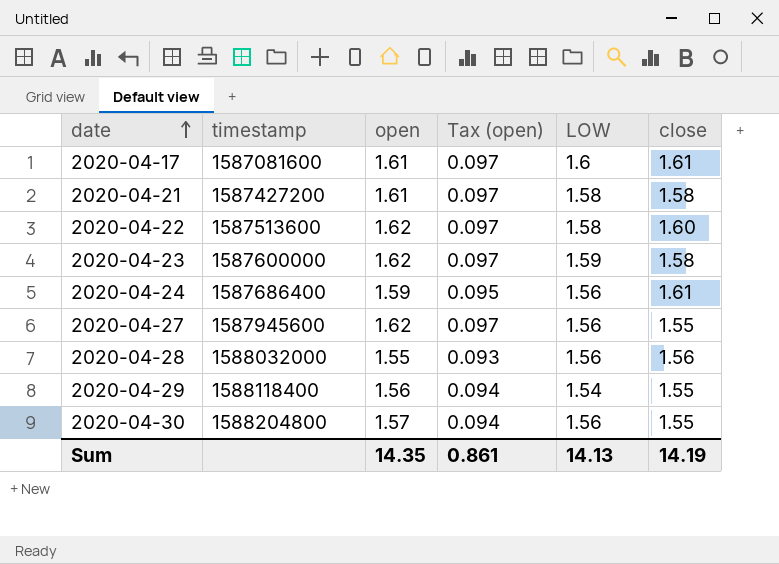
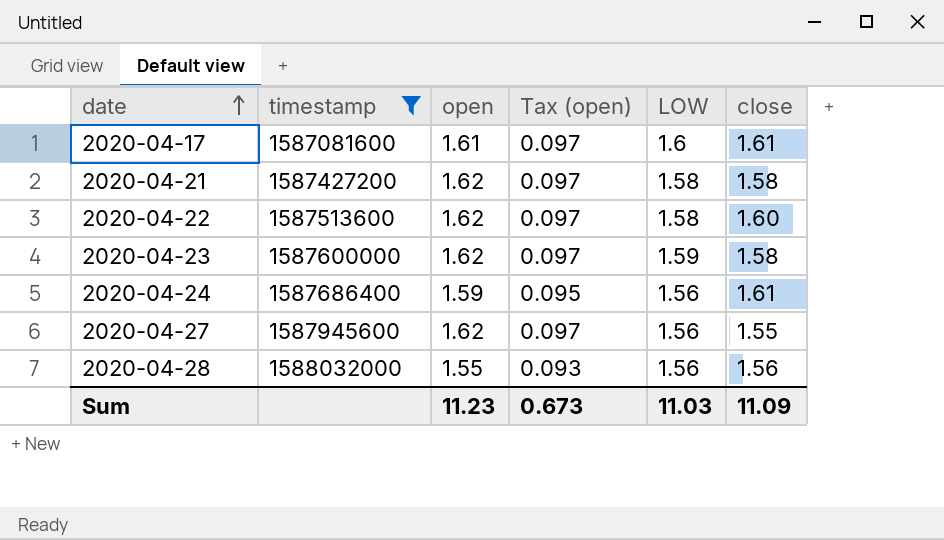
filter: none -> timestamp <= 1588032000
2020-04-21 | open: 1.61 -> 1.62
Sum | open: 14.35 -> 11.23
Sum | Tax (open): 0.861 -> 0.673
Sum | LOW: 14.13 -> 11.03
Sum | close: 14.19 -> 11.09

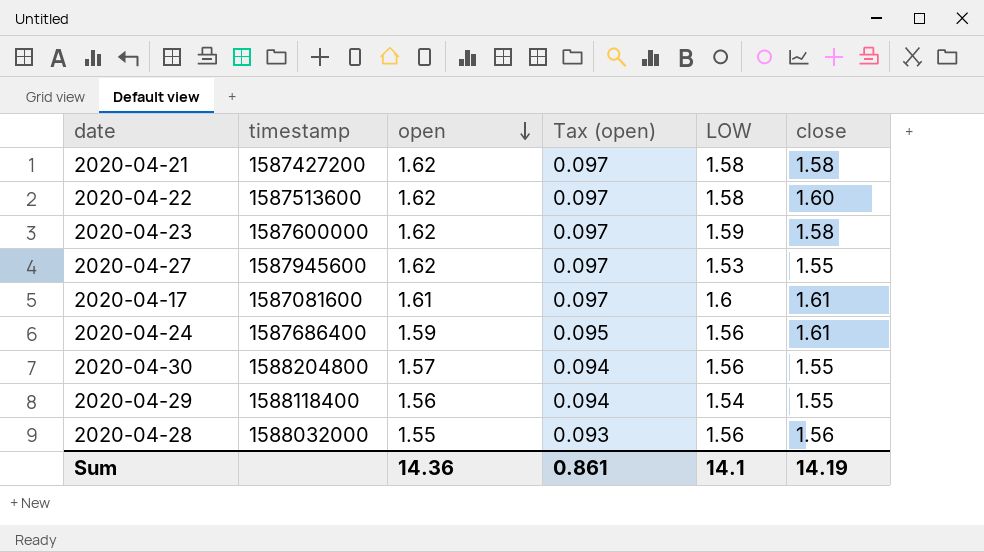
filter: timestamp <= 1588032000 -> none
row order: date ascending -> open descending
2020-04-27 | LOW: 1.56 -> 1.53
Sum | open: 11.23 -> 14.36
Sum | Tax (open): 0.673 -> 0.861
Sum | LOW: 11.03 -> 14.1
Sum | close: 11.09 -> 14.19

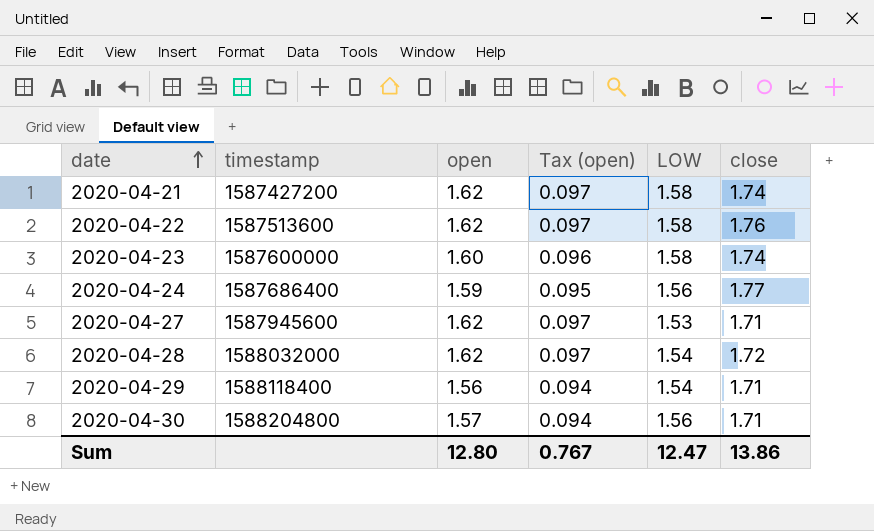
row order: open descending -> date ascending
row 2020-04-17: 1587081600 | 1.61 | 0.097 | 1.6 | 1.61 -> none
2020-04-21 | close: 1.58 -> 1.74
2020-04-22 | close: 1.60 -> 1.76
2020-04-23 | open: 1.62 -> 1.60
2020-04-23 | Tax (open): 0.097 -> 0.096
2020-04-23 | LOW: 1.59 -> 1.58
2020-04-23 | close: 1.58 -> 1.74
2020-04-24 | close: 1.61 -> 1.77
2020-04-27 | close: 1.55 -> 1.71
2020-04-28 | open: 1.55 -> 1.62
2020-04-28 | Tax (open): 0.093 -> 0.097
2020-04-28 | LOW: 1.56 -> 1.54
2020-04-28 | close: 1.56 -> 1.72
2020-04-29 | close: 1.55 -> 1.71
2020-04-30 | close: 1.55 -> 1.71
Sum | open: 14.36 -> 12.80
Sum | Tax (open): 0.861 -> 0.767
Sum | LOW: 14.1 -> 12.47
Sum | close: 14.19 -> 13.86

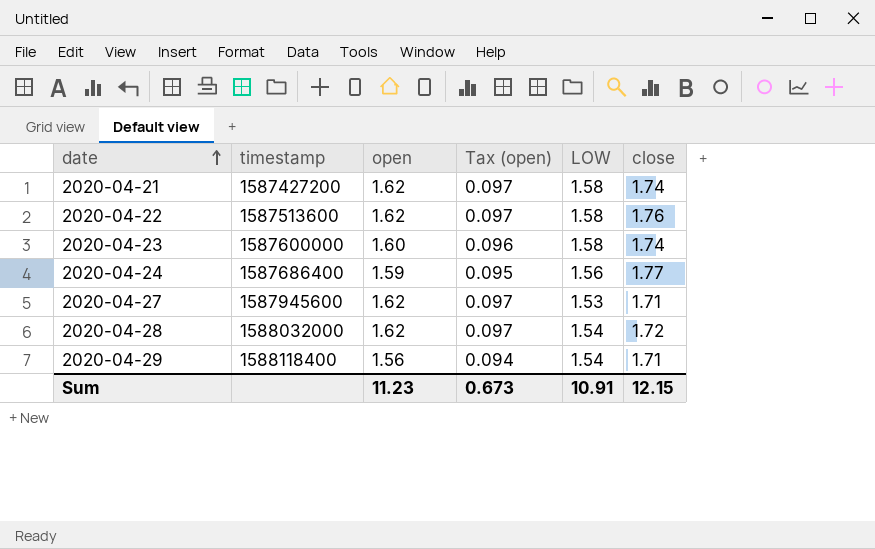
row 2020-04-30: 1588204800 | 1.57 | 0.094 | 1.56 | 1.71 -> none
Sum | open: 12.80 -> 11.23
Sum | Tax (open): 0.767 -> 0.673
Sum | LOW: 12.47 -> 10.91
Sum | close: 13.86 -> 12.15

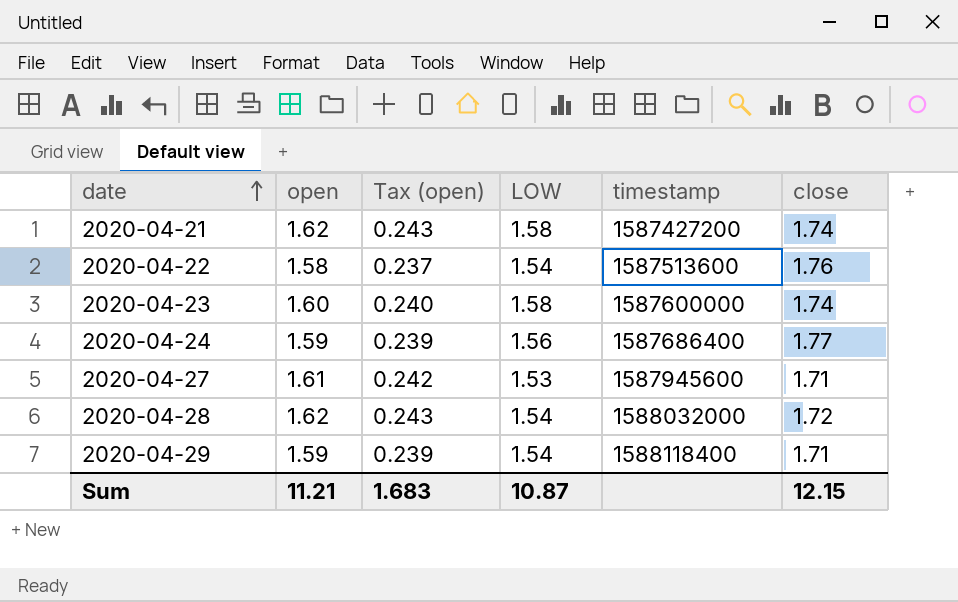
column Tax (open) | formula: [open] * 0.06 -> [open] * 0.15
column timestamp | position: 2 -> 5
2020-04-22 | open: 1.62 -> 1.58
2020-04-22 | LOW: 1.58 -> 1.54
2020-04-27 | open: 1.62 -> 1.61
2020-04-29 | open: 1.56 -> 1.59
Sum | open: 11.23 -> 11.21
Sum | Tax (open): 0.673 -> 1.683
Sum | LOW: 10.91 -> 10.87

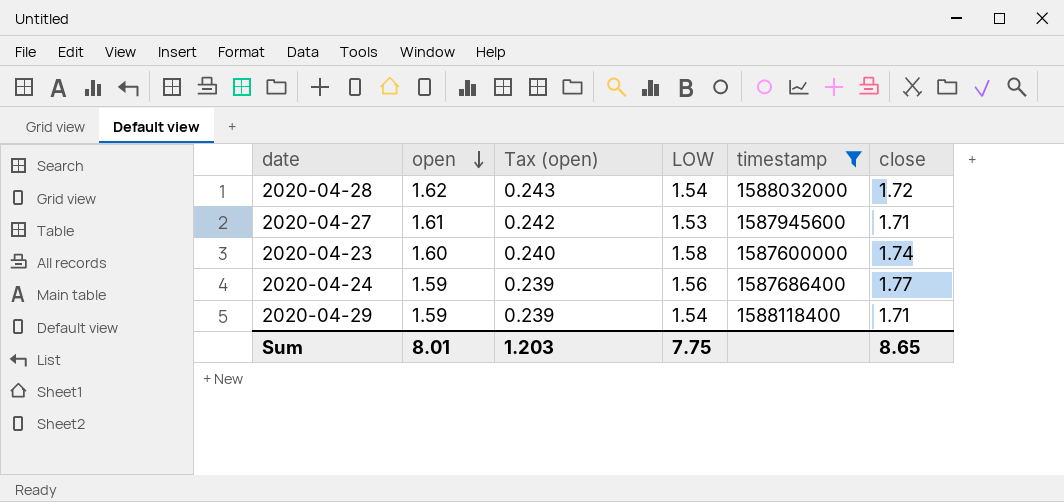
filter: none -> timestamp >= 1587600000
row order: date ascending -> open descending
Sum | open: 11.21 -> 8.01
Sum | Tax (open): 1.683 -> 1.203
Sum | LOW: 10.87 -> 7.75
Sum | close: 12.15 -> 8.65

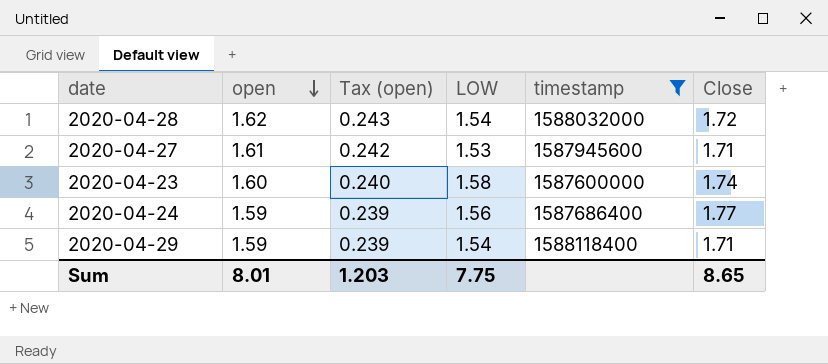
column name: close -> Close

